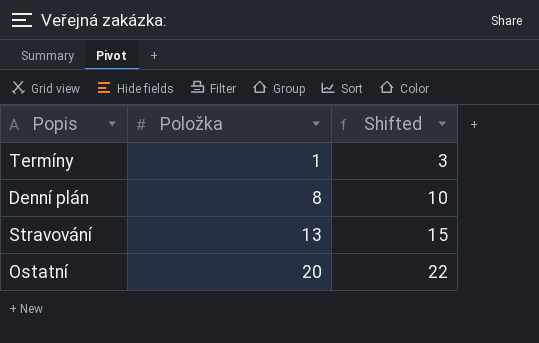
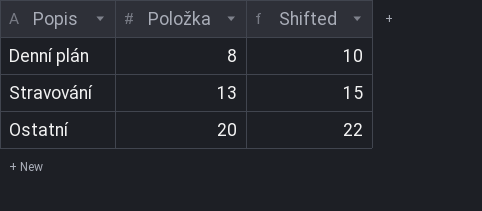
row Termíny: 1 | 3 -> none

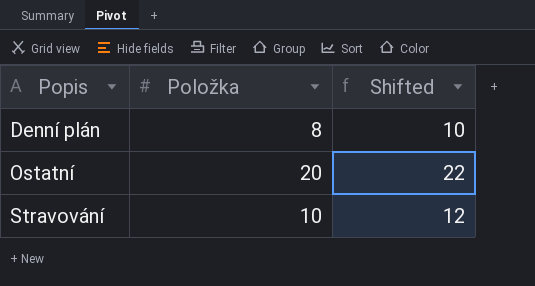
row order: Položka ascending -> Popis ascending
Stravování | Položka: 13 -> 10
Stravování | Shifted: 15 -> 12

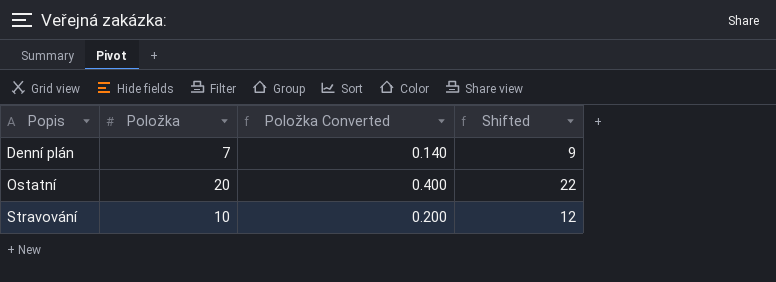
column Položka Converted | formula: none -> [Položka] * 0.02
Denní plán | Položka: 8 -> 7
Denní plán | Shifted: 10 -> 9

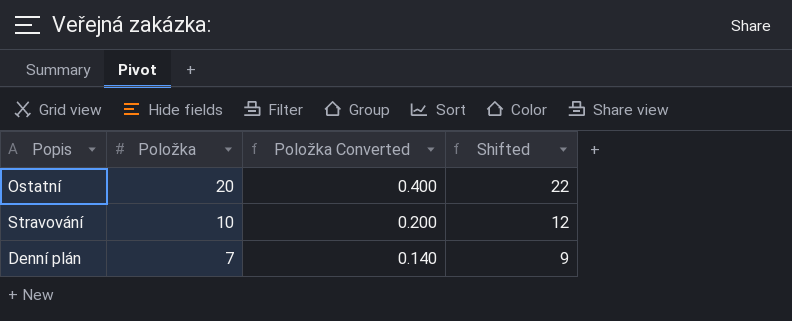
row order: Popis ascending -> Položka descending

